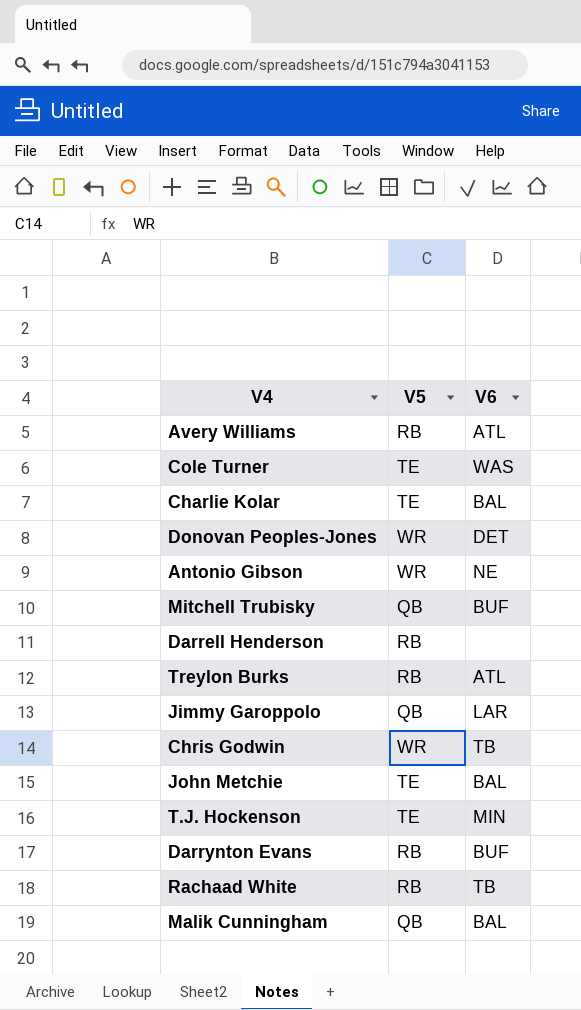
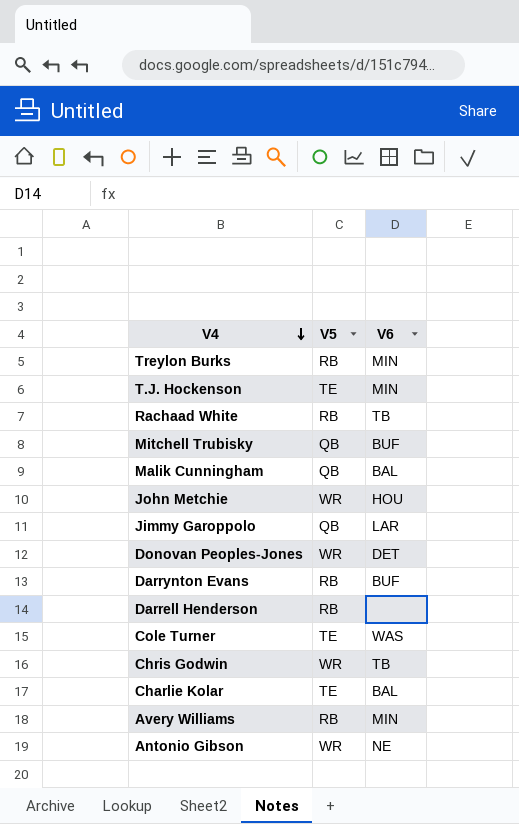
row order: none -> V4 descending
Treylon Burks | V6: ATL -> MIN
John Metchie | V5: TE -> WR
John Metchie | V6: BAL -> HOU
Avery Williams | V6: ATL -> MIN

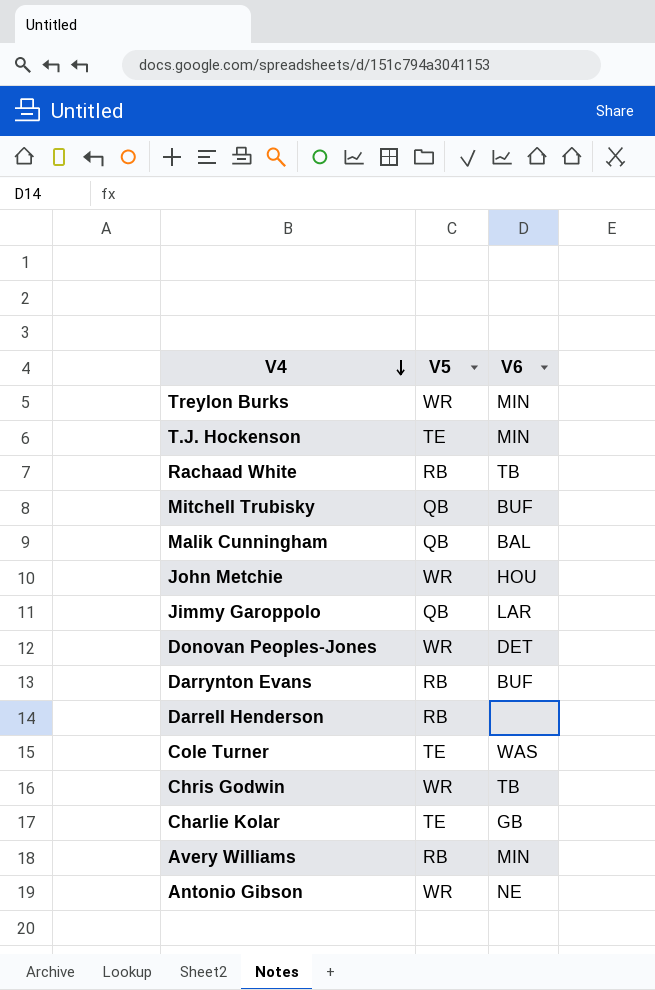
Treylon Burks | V5: RB -> WR
Charlie Kolar | V6: BAL -> GB

